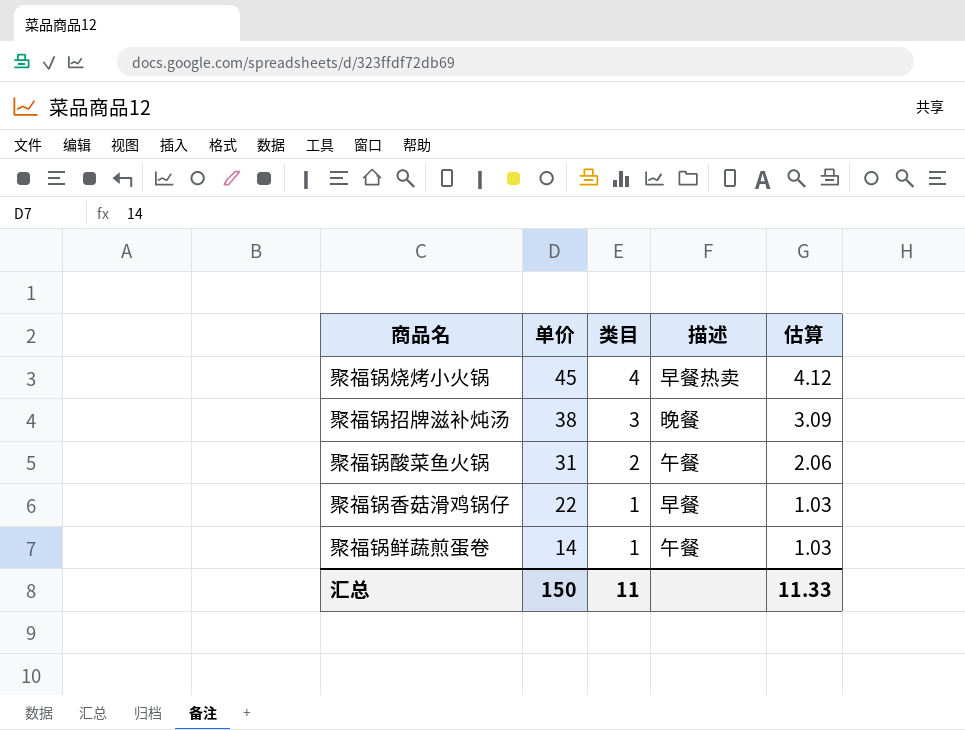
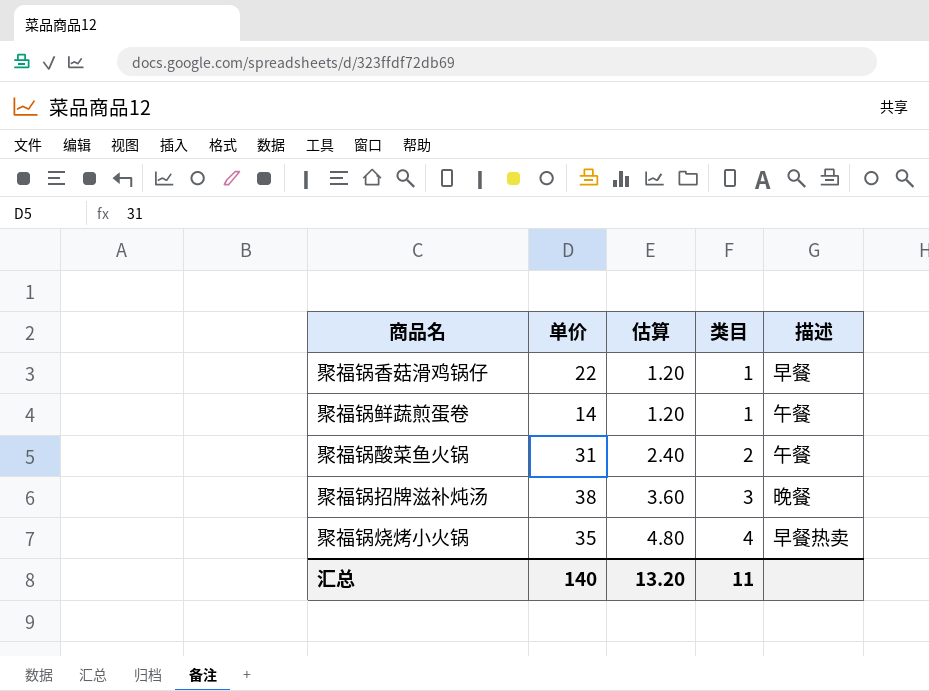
row order: 单价 descending -> 估算 ascending
column 估算 | formula: [类目] * 1.03 -> [类目] * 1.2
column 估算 | position: 5 -> 3
聚福锅烧烤小火锅 | 单价: 45 -> 35
汇总 | 单价: 150 -> 140
汇总 | 估算: 11.33 -> 13.20

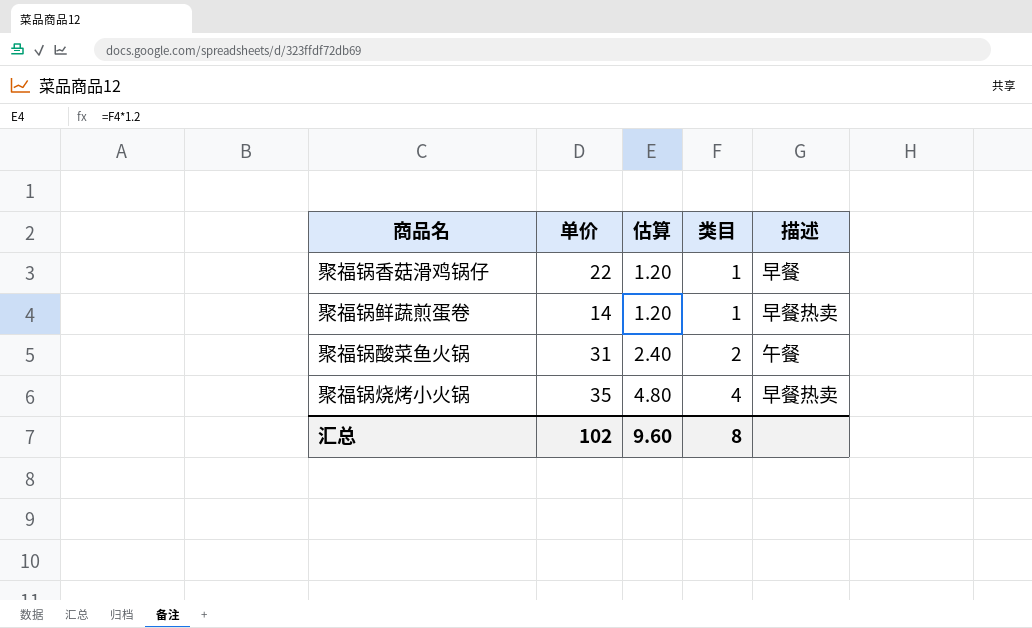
row 聚福锅招牌滋补炖汤: 38 | 3.60 | 3 | 晚餐 -> none
聚福锅鲜蔬煎蛋卷 | 描述: 午餐 -> 早餐热卖
汇总 | 单价: 140 -> 102
汇总 | 估算: 13.20 -> 9.60
汇总 | 类目: 11 -> 8

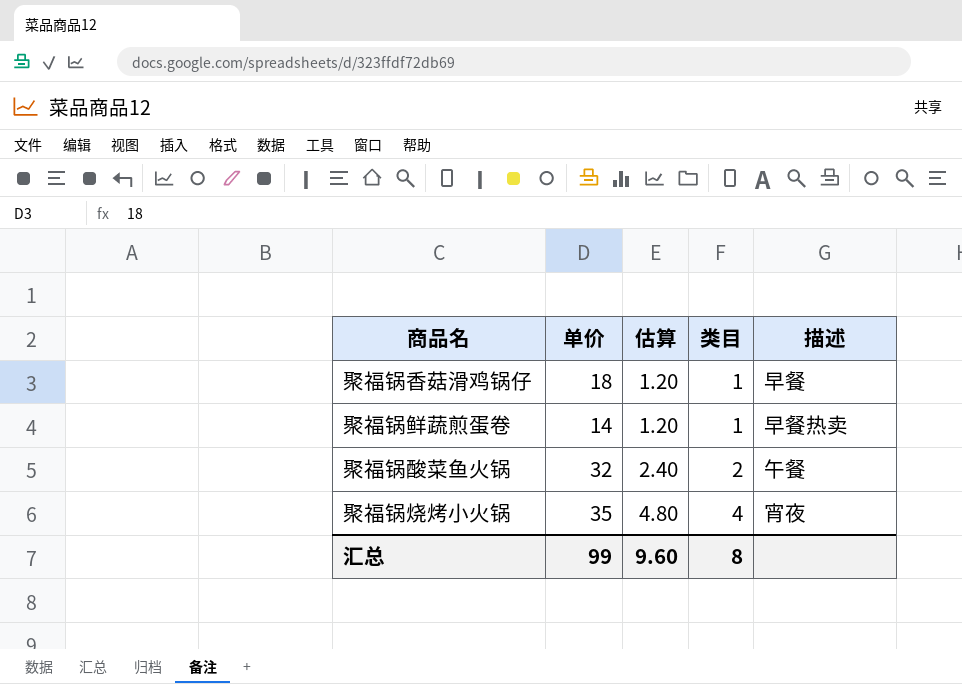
聚福锅香菇滑鸡锅仔 | 单价: 22 -> 18
聚福锅酸菜鱼火锅 | 单价: 31 -> 32
聚福锅烧烤小火锅 | 描述: 早餐热卖 -> 宵夜
汇总 | 单价: 102 -> 99

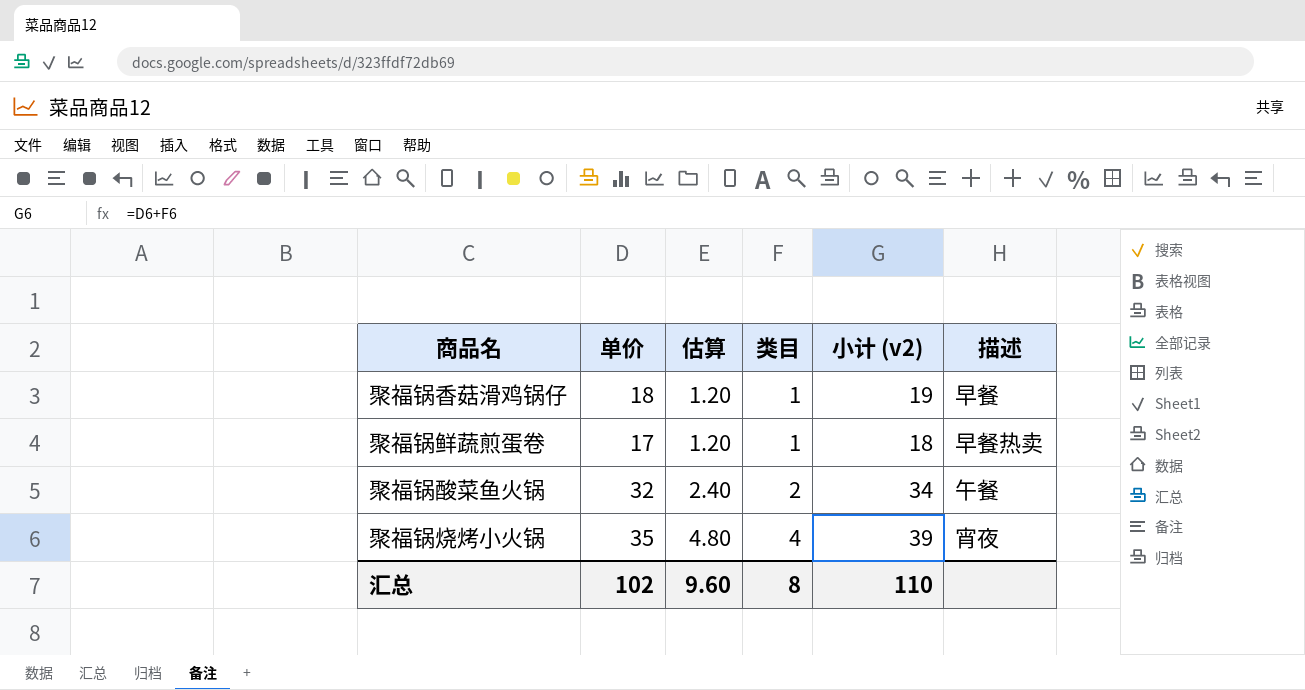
column 小计 (v2) | formula: none -> [单价] + [类目]
聚福锅鲜蔬煎蛋卷 | 单价: 14 -> 17
汇总 | 单价: 99 -> 102

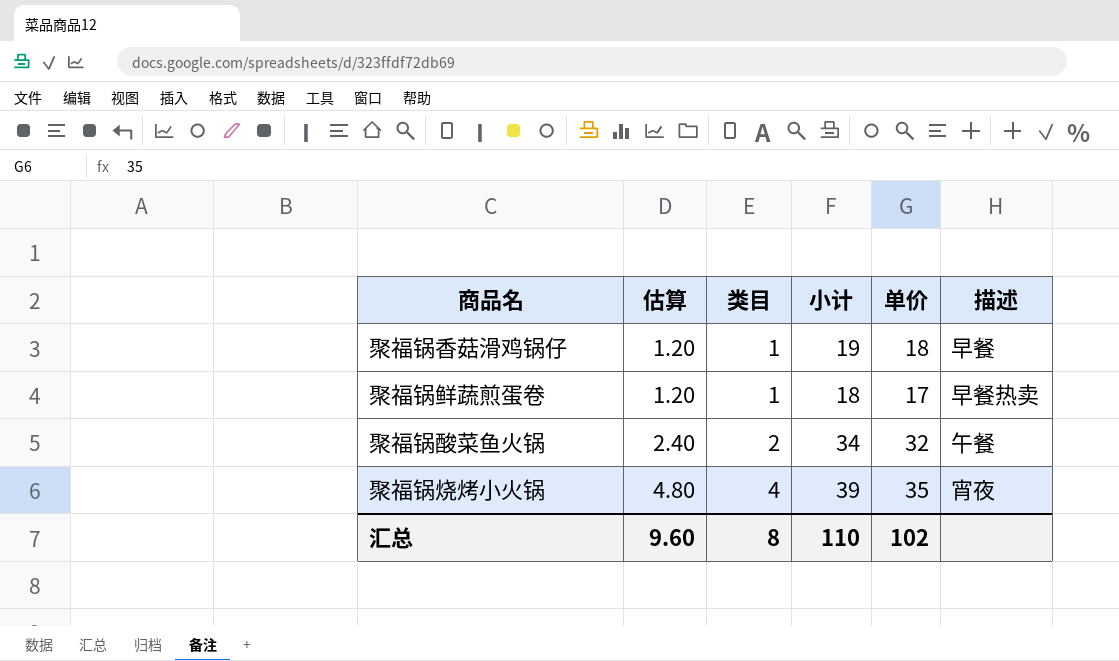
column name: 小计 (v2) -> 小计
column 单价 | position: 2 -> 5

